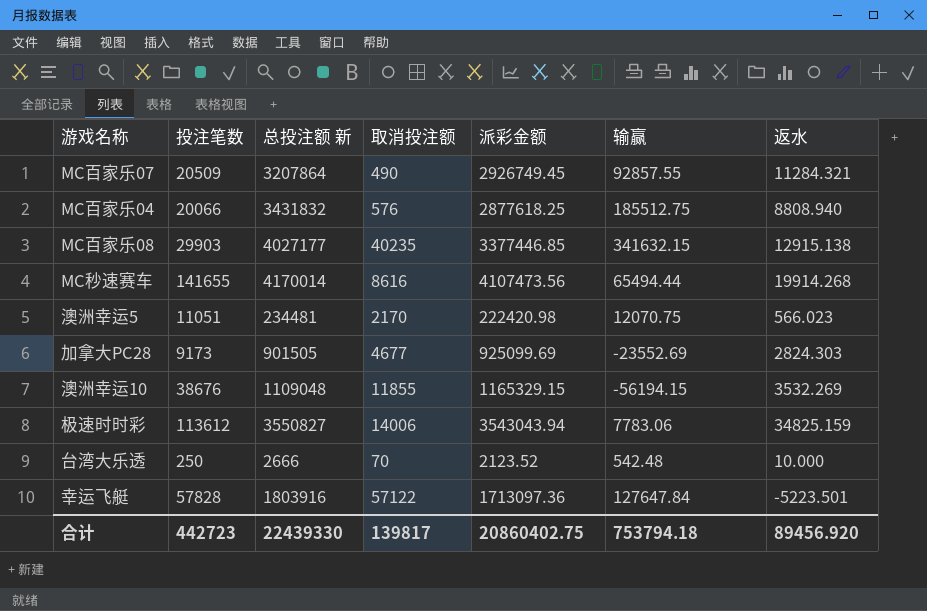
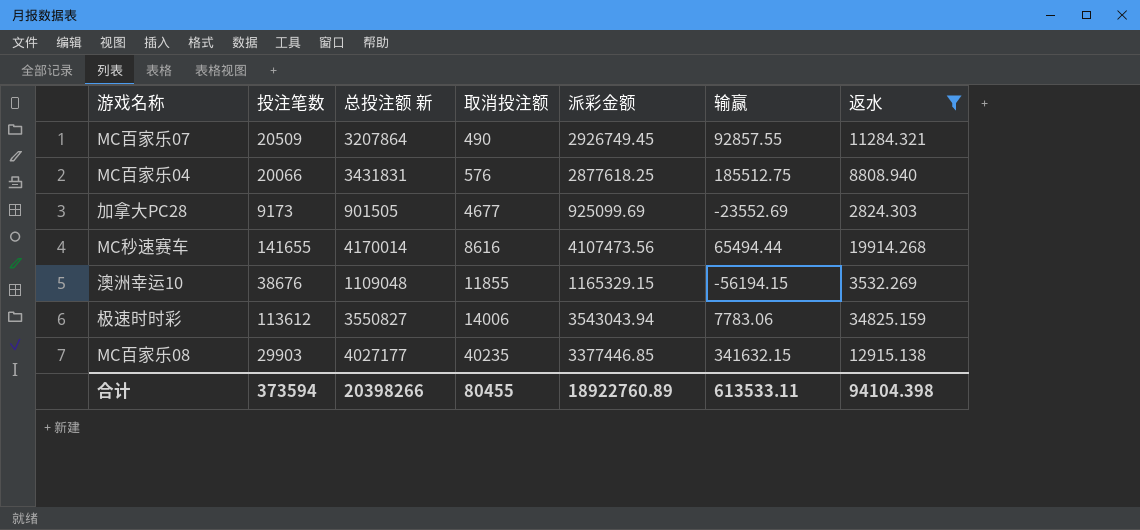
filter: none -> 返水 >= 2824.303
row order: none -> 取消投注额 ascending
MC百家乐04 | 总投注额 新: 3431832 -> 3431831
合计 | 投注笔数: 442723 -> 373594
合计 | 总投注额 新: 22439330 -> 20398266
合计 | 取消投注额: 139817 -> 80455
合计 | 派彩金额: 20860402.75 -> 18922760.89
合计 | 输赢: 753794.18 -> 613533.11
合计 | 返水: 89456.920 -> 94104.398

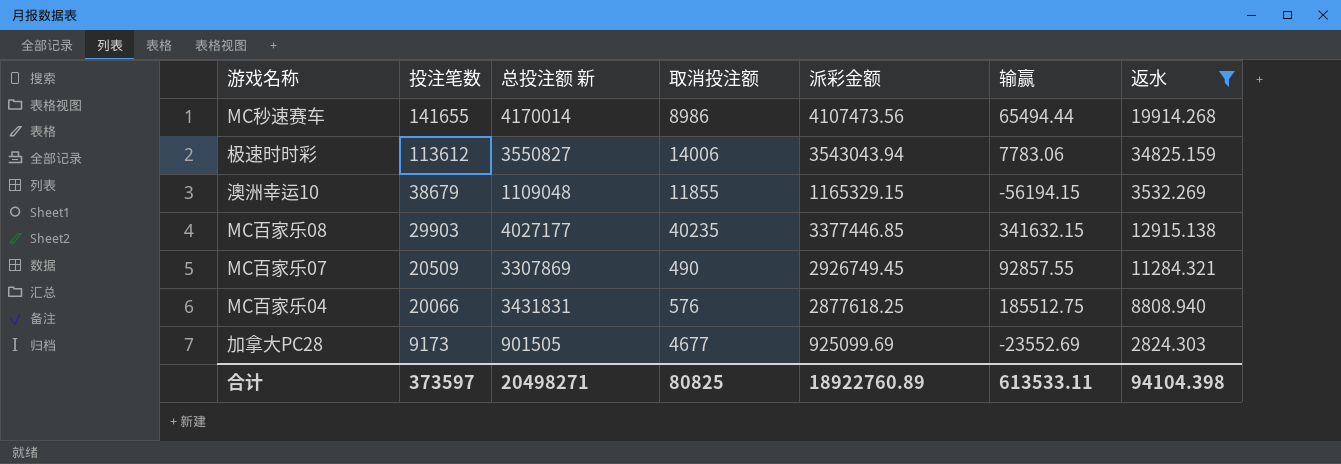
row order: 取消投注额 ascending -> 投注笔数 descending
MC秒速赛车 | 取消投注额: 8616 -> 8986
澳洲幸运10 | 投注笔数: 38676 -> 38679
MC百家乐07 | 总投注额 新: 3207864 -> 3307869
合计 | 投注笔数: 373594 -> 373597
合计 | 总投注额 新: 20398266 -> 20498271
合计 | 取消投注额: 80455 -> 80825

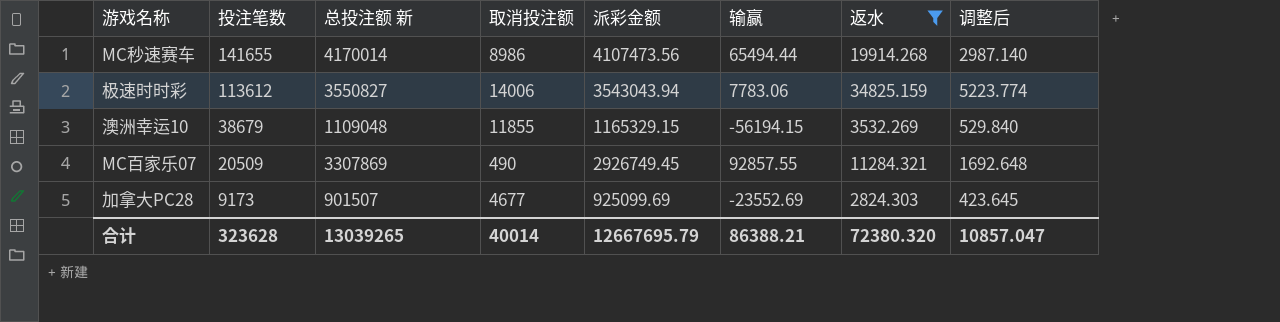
column 调整后 | formula: none -> [返水] * 0.15
row MC百家乐08: 29903 | 4027177 | 40235 | 3377446.85 | 341632.15 | 12915.138 -> none
row MC百家乐04: 20066 | 3431831 | 576 | 2877618.25 | 185512.75 | 8808.940 -> none
加拿大PC28 | 总投注额 新: 901505 -> 901507
合计 | 投注笔数: 373597 -> 323628
合计 | 总投注额 新: 20498271 -> 13039265
合计 | 取消投注额: 80825 -> 40014
合计 | 派彩金额: 18922760.89 -> 12667695.79
合计 | 输赢: 613533.11 -> 86388.21
合计 | 返水: 94104.398 -> 72380.320

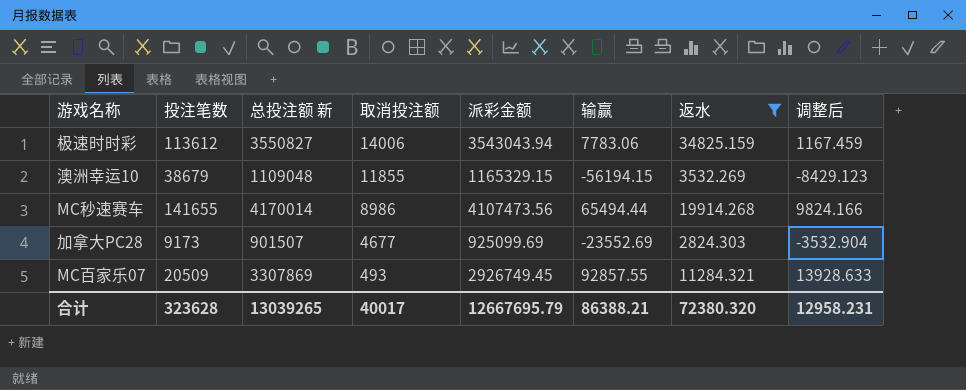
row order: 投注笔数 descending -> 取消投注额 descending
column 调整后 | formula: [返水] * 0.15 -> [输赢] * 0.15
MC百家乐07 | 取消投注额: 490 -> 493
合计 | 取消投注额: 40014 -> 40017
合计 | 调整后: 10857.047 -> 12958.231

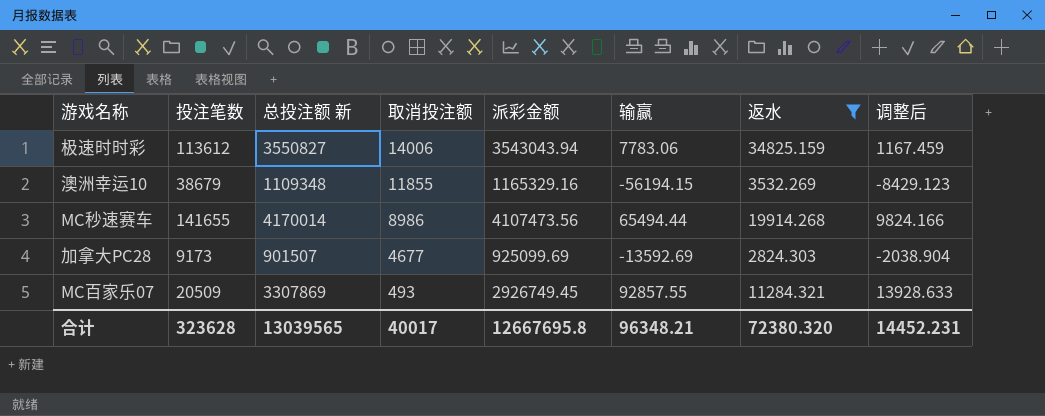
澳洲幸运10 | 总投注额 新: 1109048 -> 1109348
澳洲幸运10 | 派彩金额: 1165329.15 -> 1165329.16
加拿大PC28 | 输赢: -23552.69 -> -13592.69
加拿大PC28 | 调整后: -3532.904 -> -2038.904
合计 | 总投注额 新: 13039265 -> 13039565
合计 | 派彩金额: 12667695.79 -> 12667695.8
合计 | 输赢: 86388.21 -> 96348.21
合计 | 调整后: 12958.231 -> 14452.231

